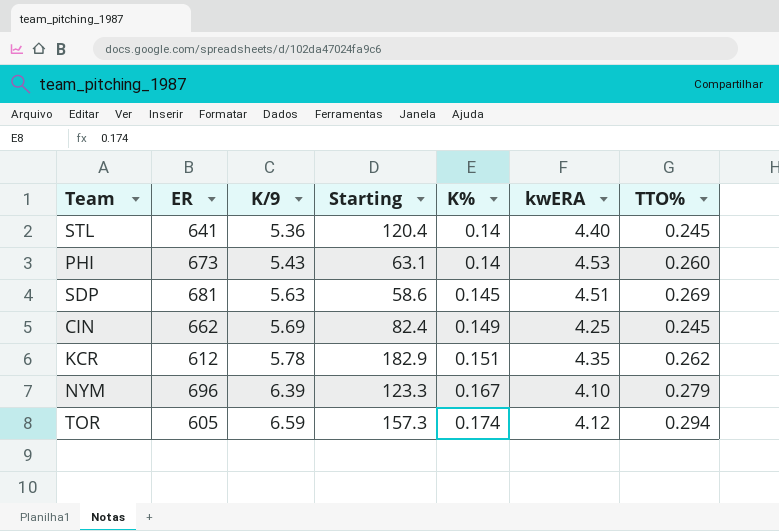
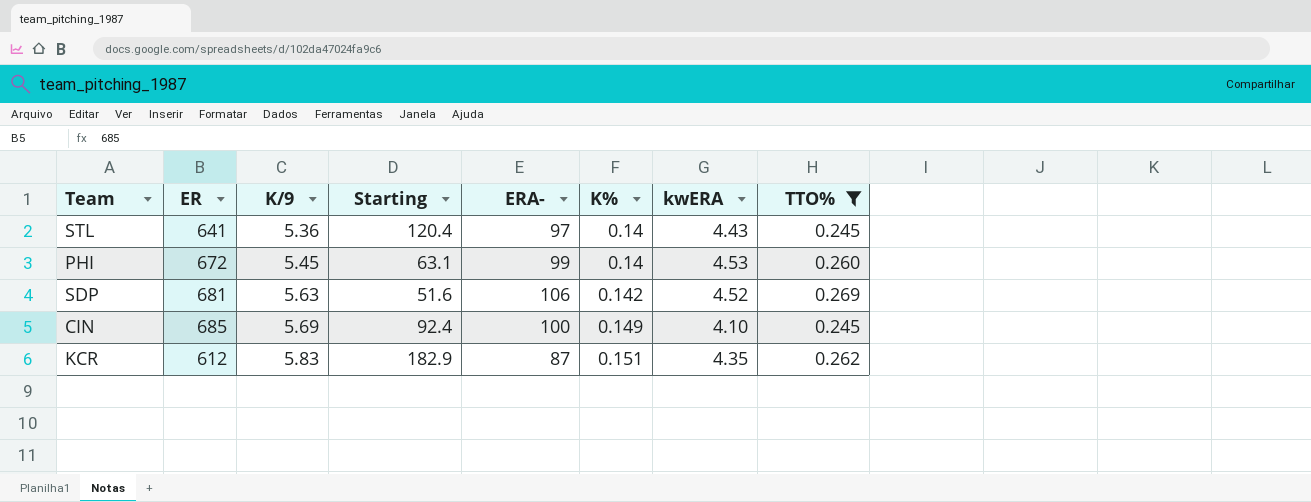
filter: none -> TTO% <= 0.269
column ERA- | position: none -> 5
STL | kwERA: 4.40 -> 4.43
PHI | ER: 673 -> 672
PHI | K/9: 5.43 -> 5.45
SDP | Starting: 58.6 -> 51.6
SDP | K%: 0.145 -> 0.142
SDP | kwERA: 4.51 -> 4.52
CIN | ER: 662 -> 685
CIN | Starting: 82.4 -> 92.4
CIN | kwERA: 4.25 -> 4.10
KCR | K/9: 5.78 -> 5.83

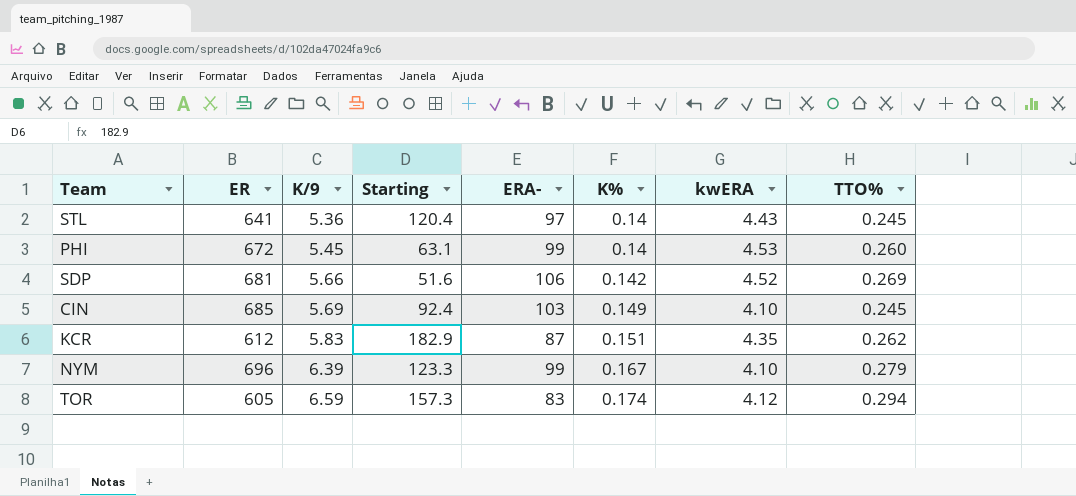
filter: TTO% <= 0.269 -> none
SDP | K/9: 5.63 -> 5.66
CIN | ERA-: 100 -> 103

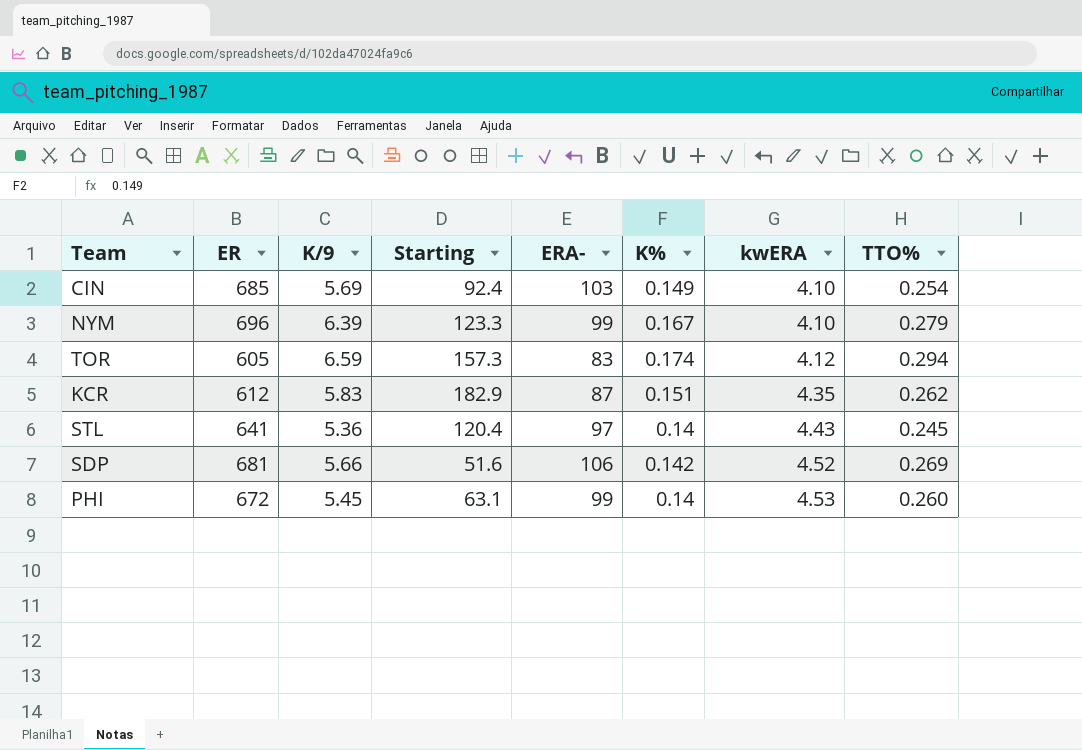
row order: K/9 ascending -> kwERA ascending
CIN | TTO%: 0.245 -> 0.254

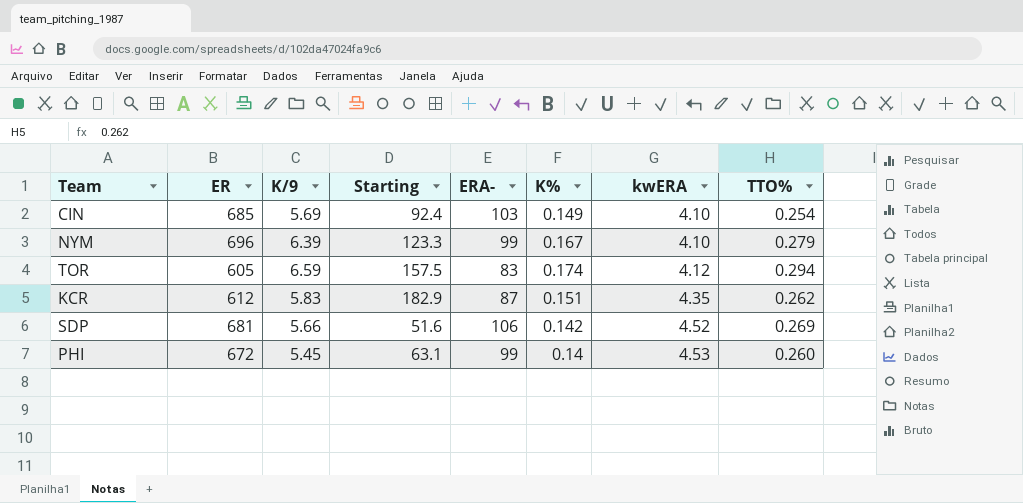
row STL: 641 | 5.36 | 120.4 | 97 | 0.14 | 4.43 | 0.245 -> none
TOR | Starting: 157.3 -> 157.5

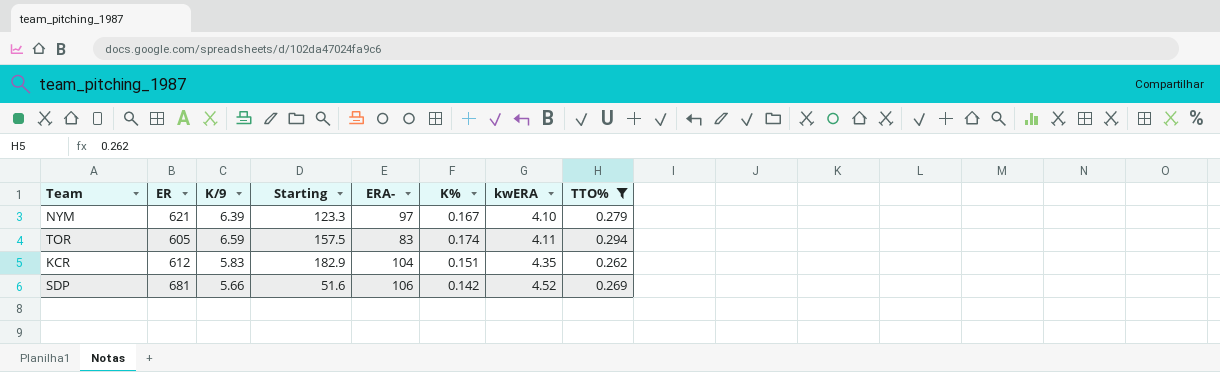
filter: none -> TTO% >= 0.262
NYM | ER: 696 -> 621
NYM | ERA-: 99 -> 97
TOR | kwERA: 4.12 -> 4.11
KCR | ERA-: 87 -> 104

